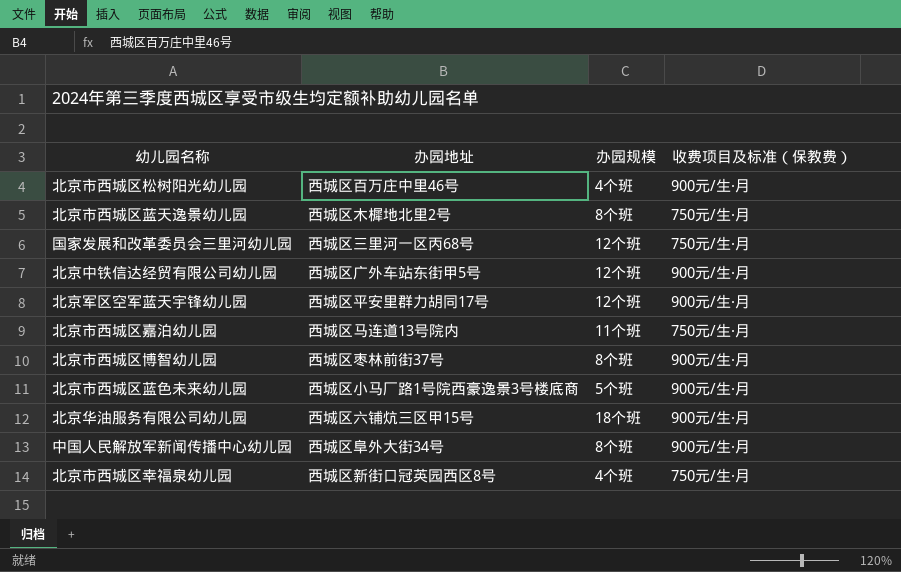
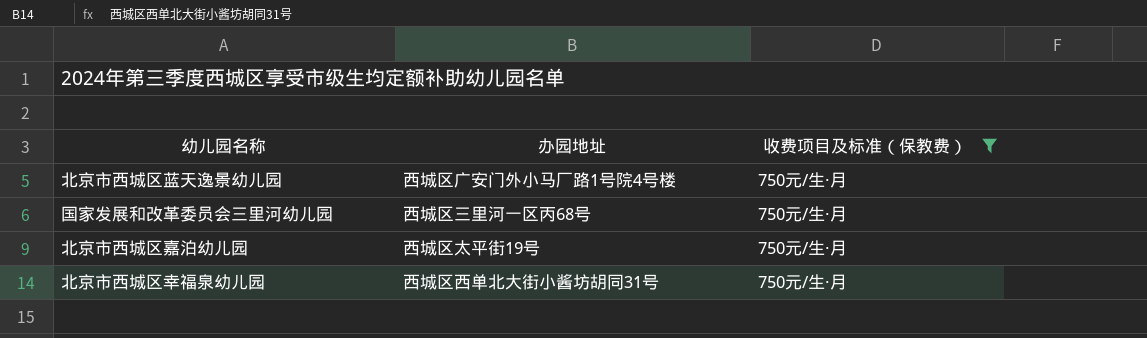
filter: none -> 收费项目及标准（保教费） = 750元/生·月
column 办园规模 | position: 3 -> none
北京市西城区蓝天逸景幼儿园 | 办园地址: 西城区木樨地北里2号 -> 西城区广安门外小马厂路1号院4号楼
北京市西城区嘉泊幼儿园 | 办园地址: 西城区马连道13号院内 -> 西城区太平街19号
北京市西城区幸福泉幼儿园 | 办园地址: 西城区新街口冠英园西区8号 -> 西城区西单北大街小酱坊胡同31号

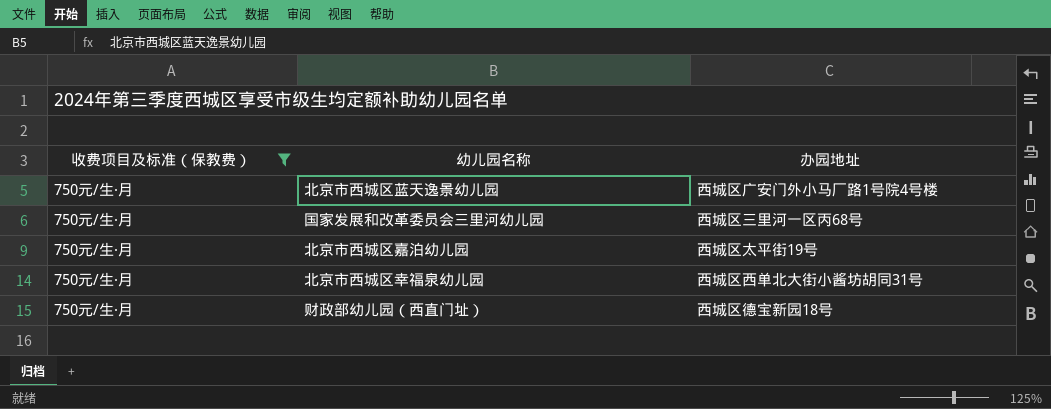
column 收费项目及标准（保教费） | position: 3 -> 1
row 财政部幼儿园（西直门址）: none -> 750元/生·月 | 西城区德宝新园18号

